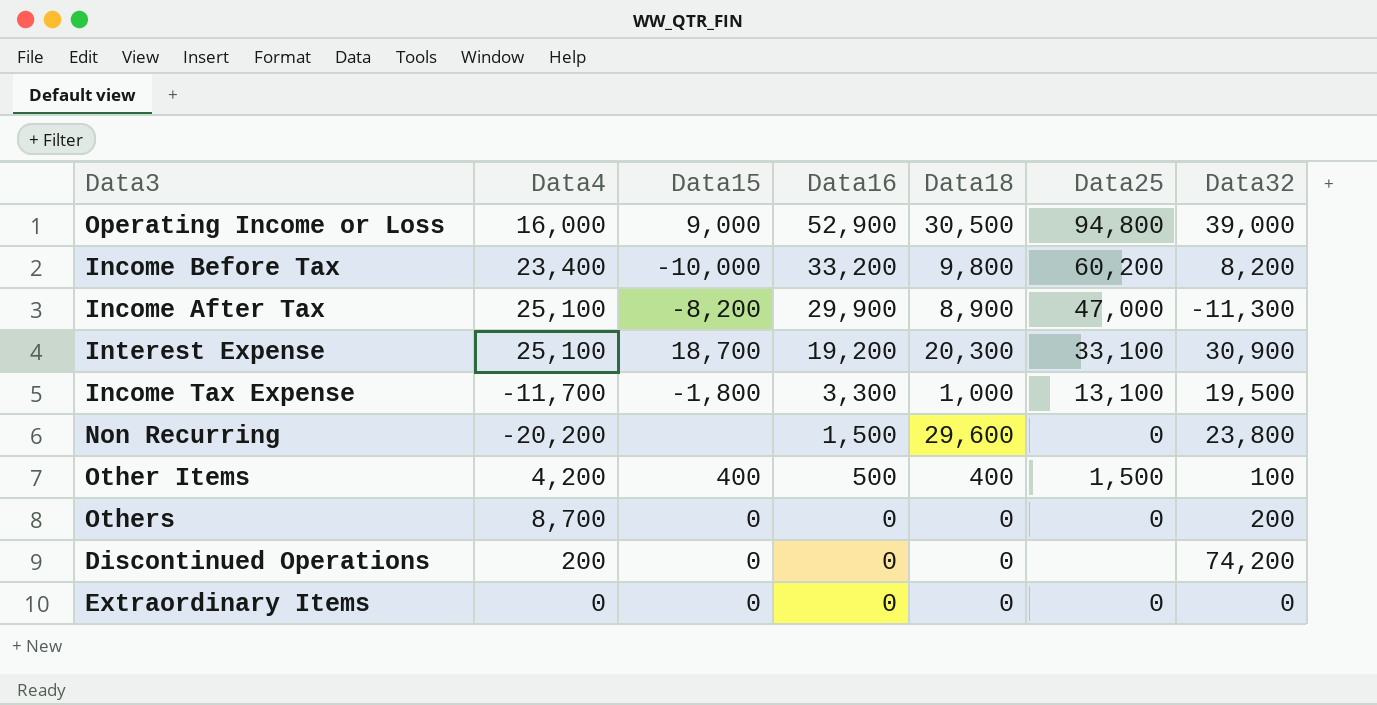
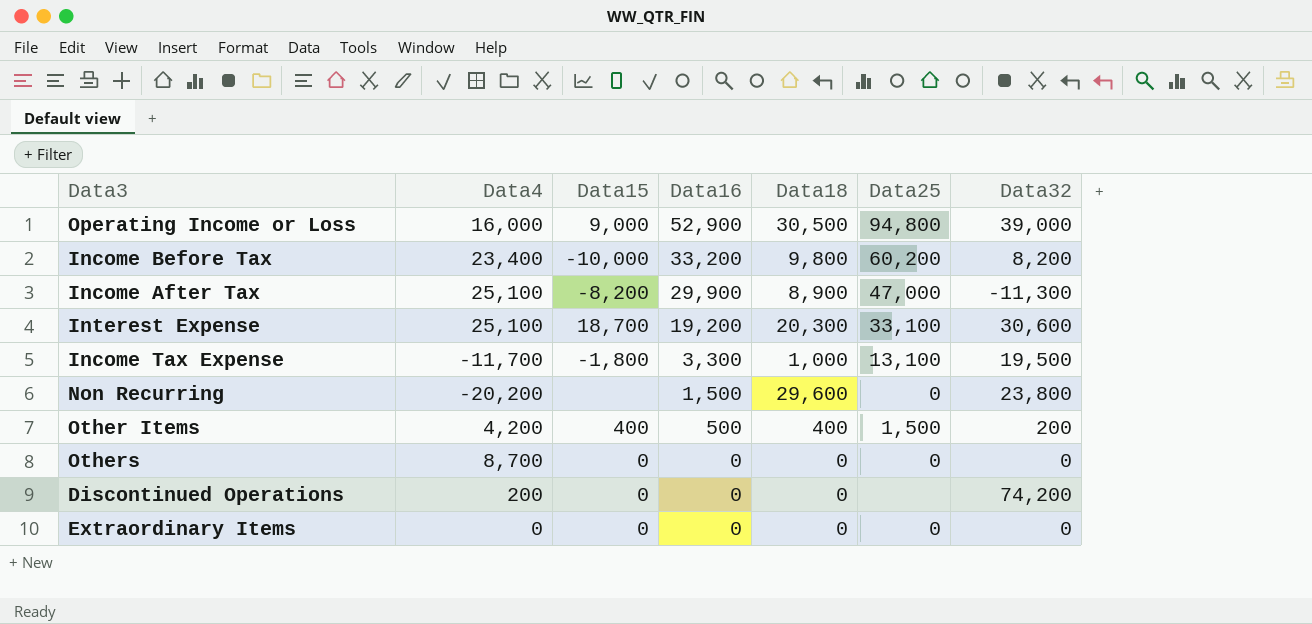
Interest Expense | Data32: 30,900 -> 30,600
Other Items | Data32: 100 -> 200
Others | Data32: 200 -> 0

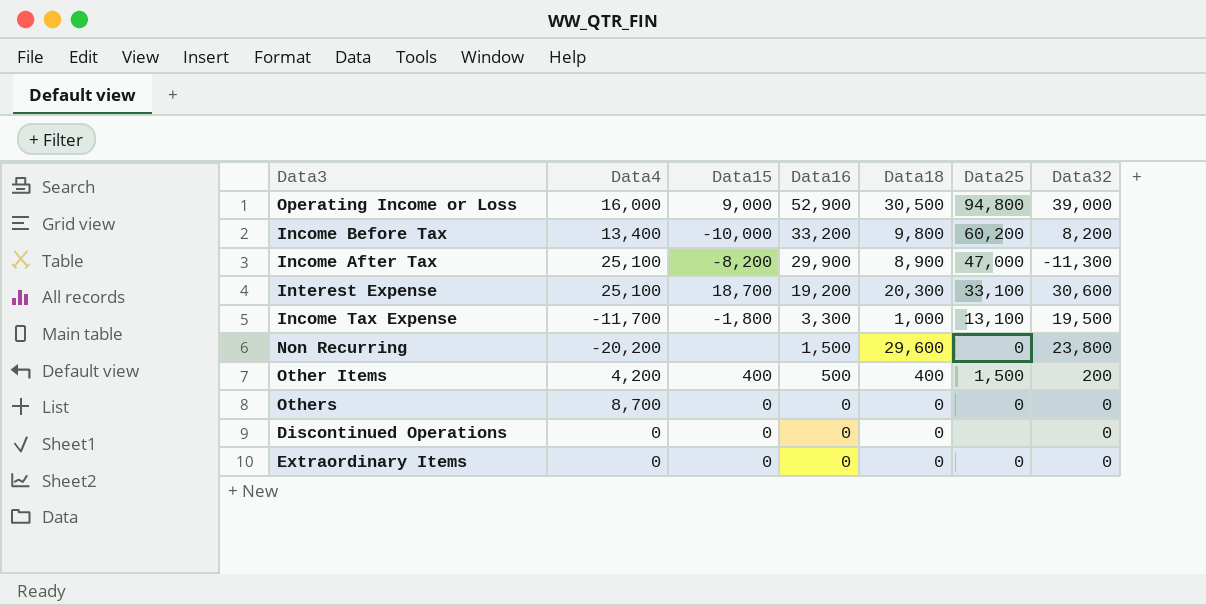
Income Before Tax | Data4: 23,400 -> 13,400
Discontinued Operations | Data4: 200 -> 0
Discontinued Operations | Data32: 74,200 -> 0

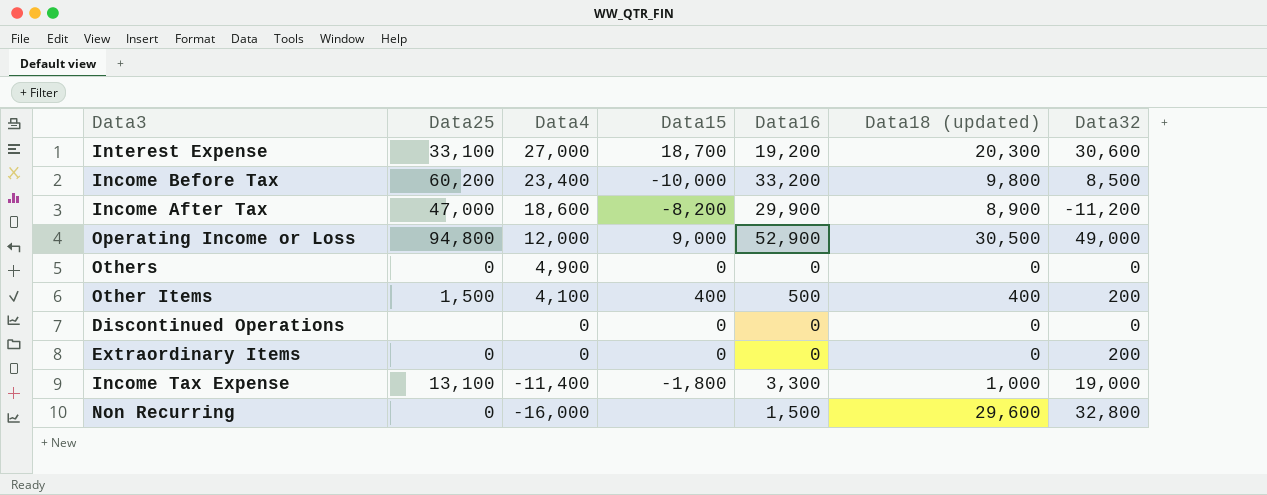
row order: Data16 descending -> Data4 descending
column Data25 | position: 6 -> 2
column name: Data18 -> Data18 (updated)
Interest Expense | Data4: 25,100 -> 27,000
Income Before Tax | Data4: 13,400 -> 23,400
Income Before Tax | Data32: 8,200 -> 8,500
Income After Tax | Data4: 25,100 -> 18,600
Income After Tax | Data32: -11,300 -> -11,200
Operating Income or Loss | Data4: 16,000 -> 12,000
Operating Income or Loss | Data32: 39,000 -> 49,000
Others | Data4: 8,700 -> 4,900
Other Items | Data4: 4,200 -> 4,100
Extraordinary Items | Data32: 0 -> 200
Income Tax Expense | Data4: -11,700 -> -11,400
Income Tax Expense | Data32: 19,500 -> 19,000
Non Recurring | Data4: -20,200 -> -16,000
Non Recurring | Data32: 23,800 -> 32,800

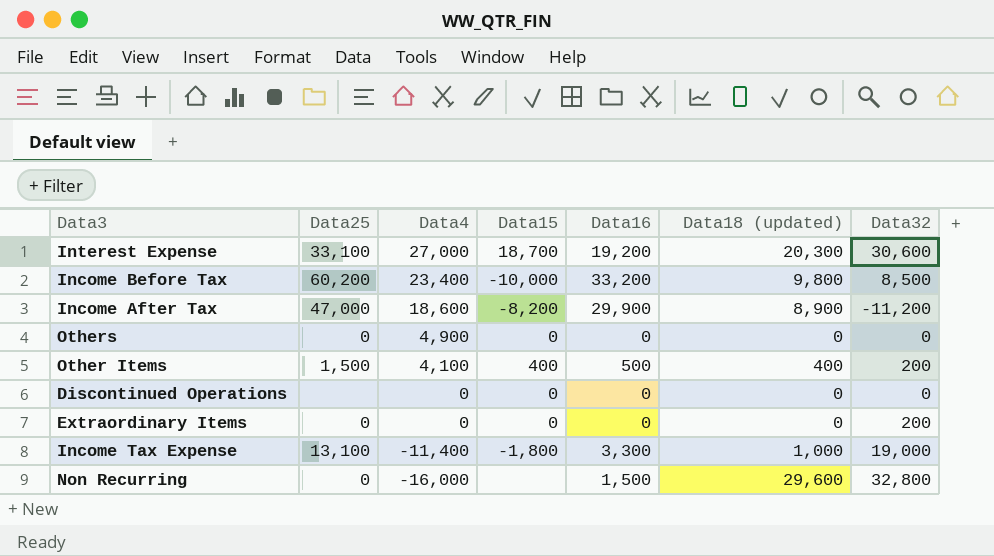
row Operating Income or Loss: 94,800 | 12,000 | 9,000 | 52,900 | 30,500 | 49,000 -> none

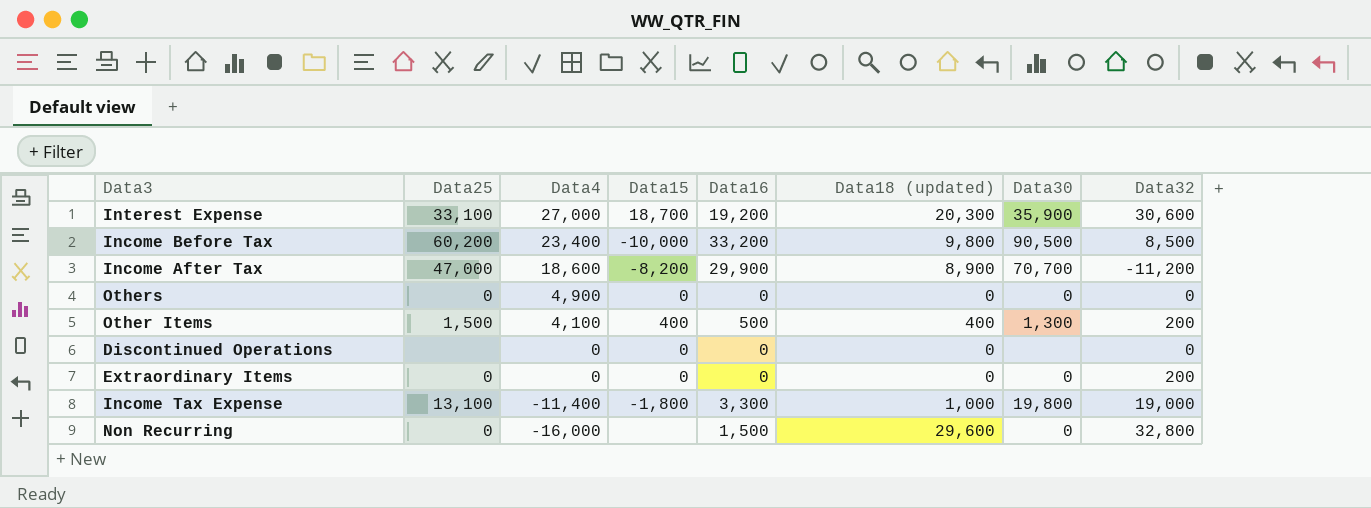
column Data30 | position: none -> 7

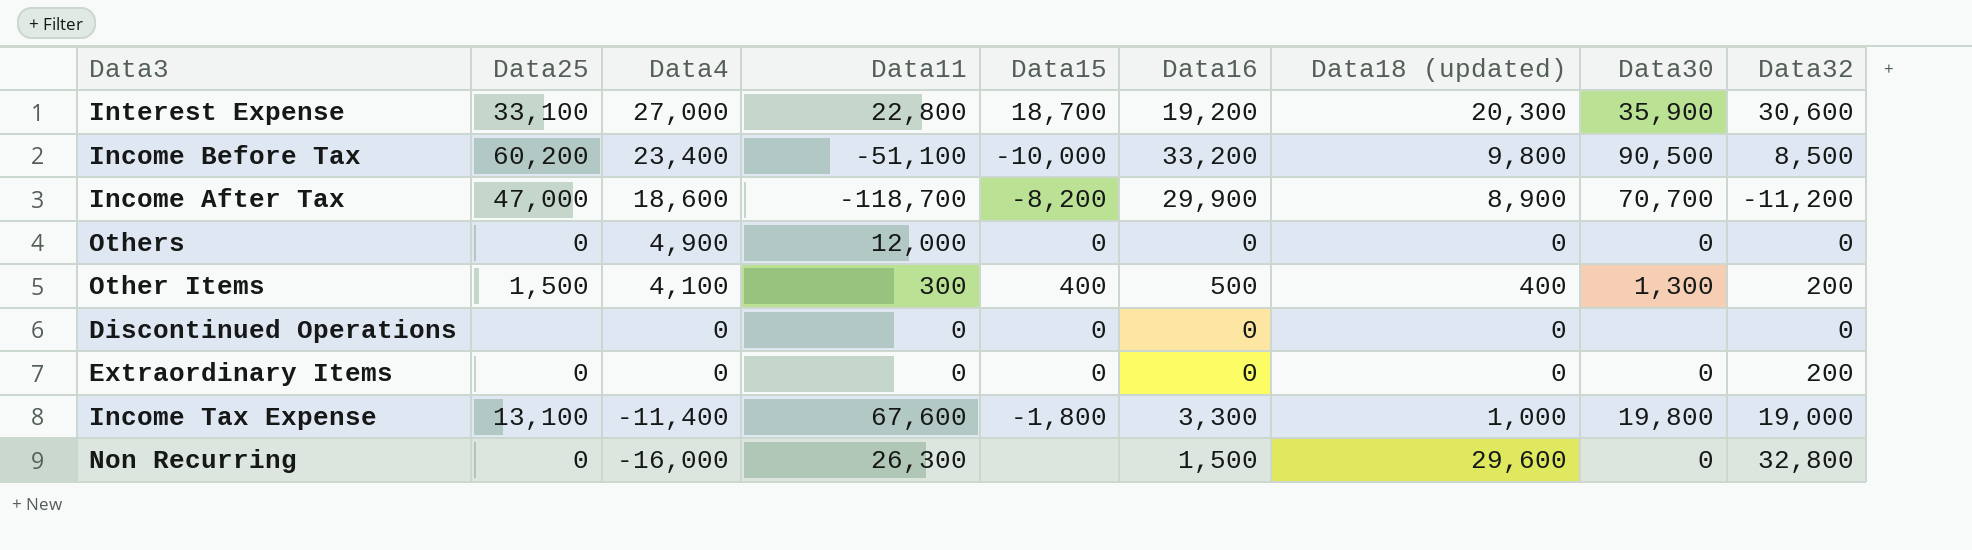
column Data11 | position: none -> 4

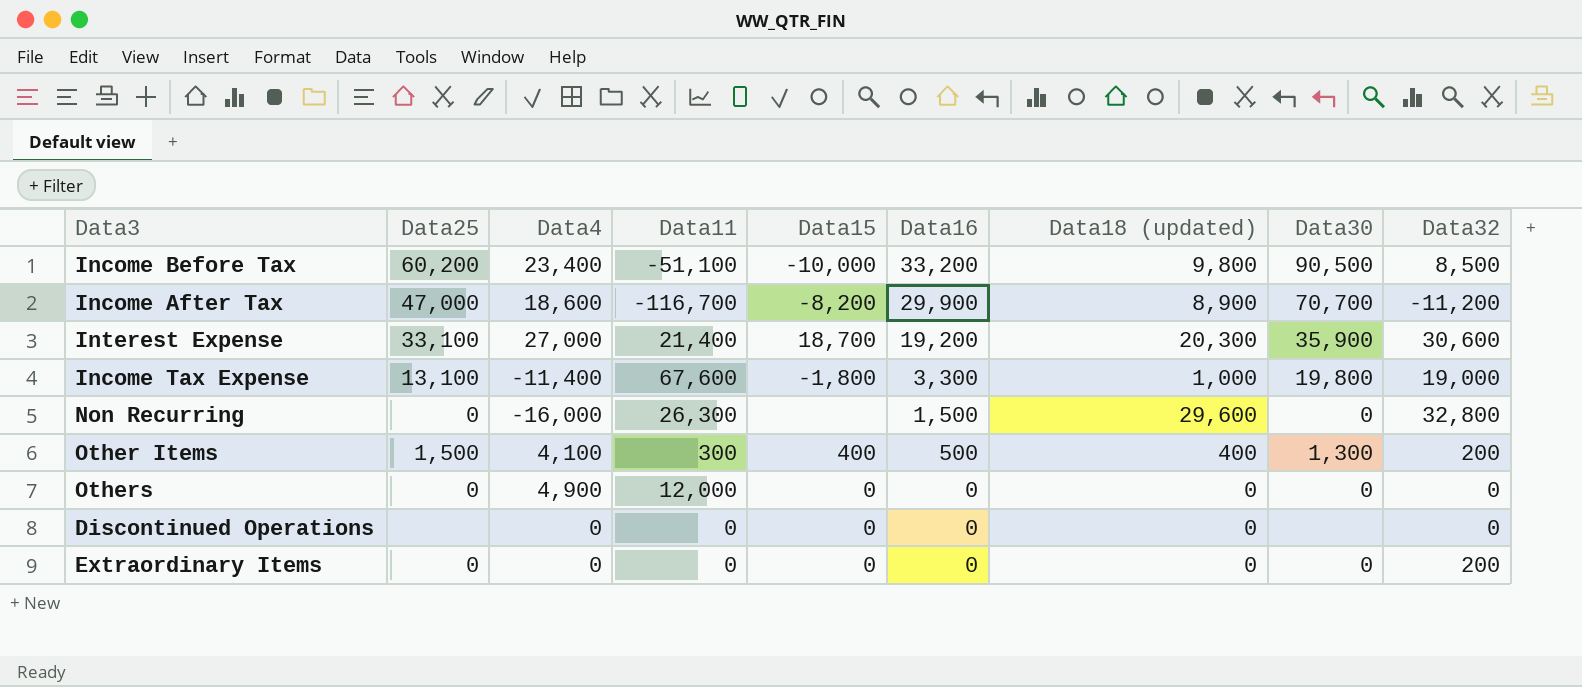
row order: Data4 descending -> Data16 descending
Income After Tax | Data11: -118,700 -> -116,700
Interest Expense | Data11: 22,800 -> 21,400

